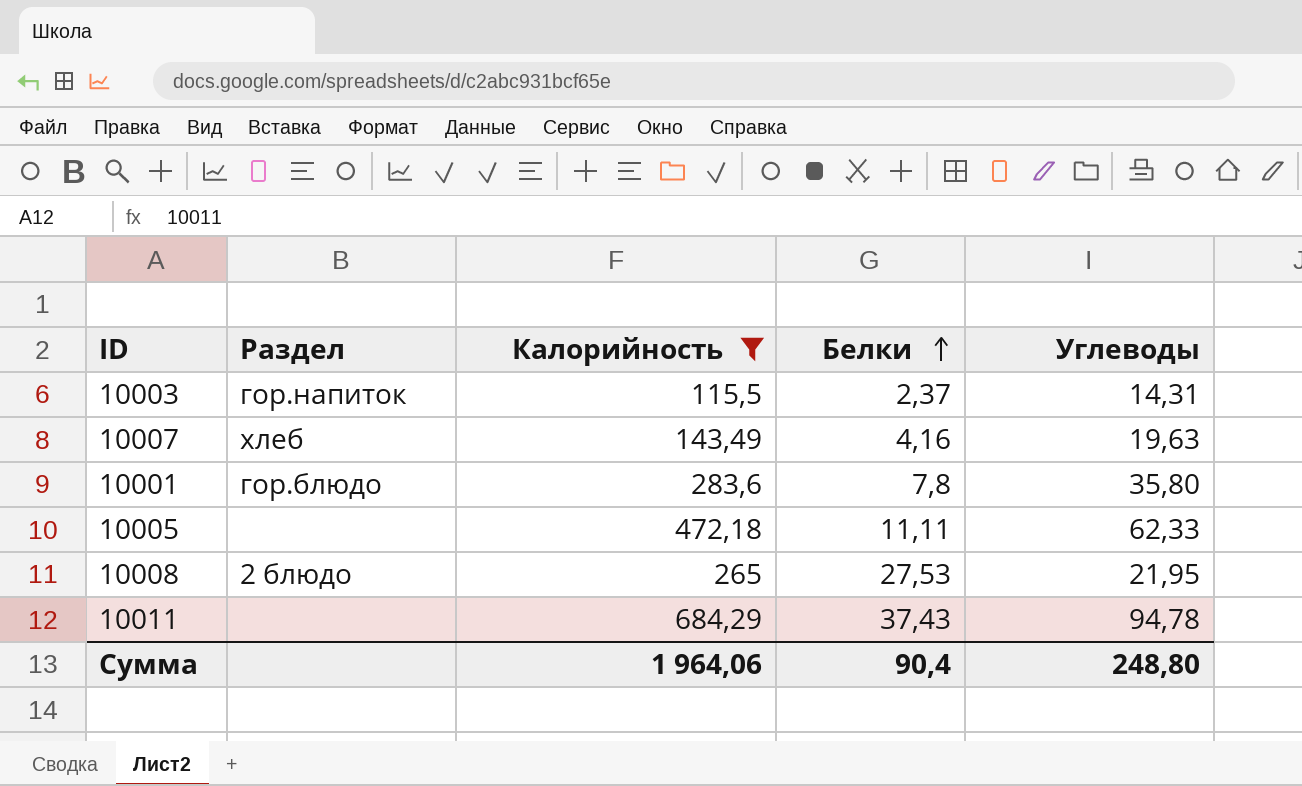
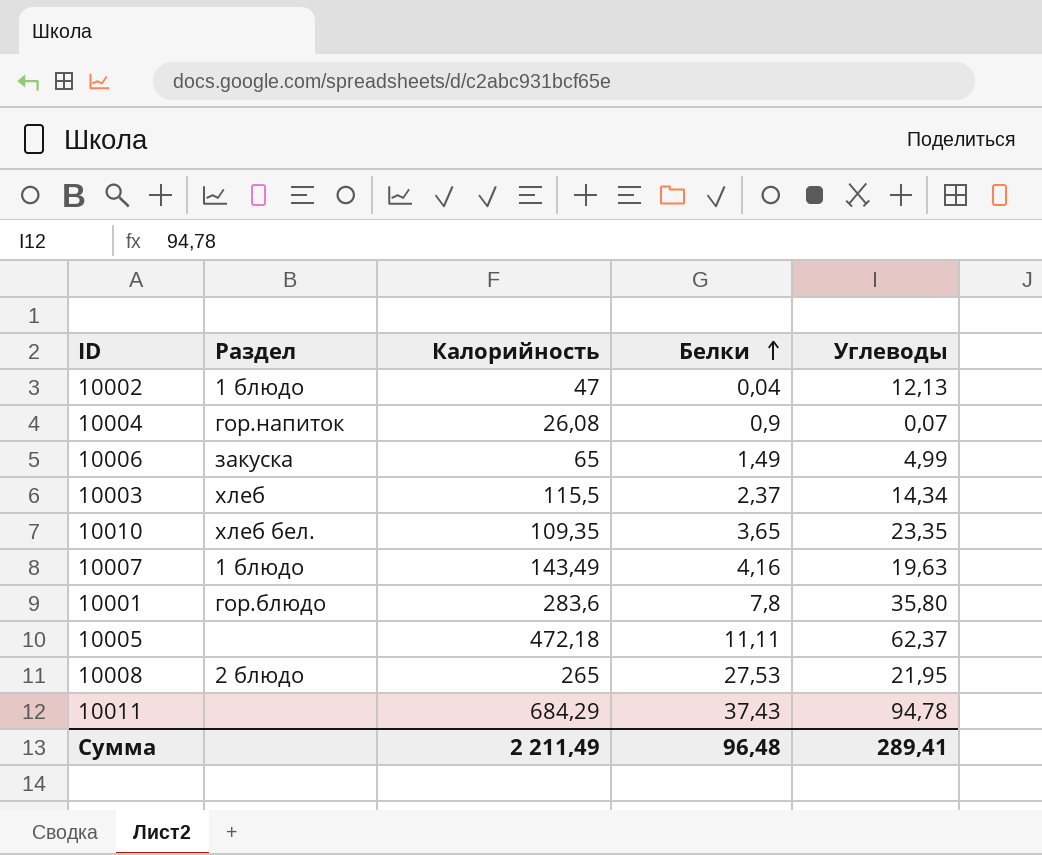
filter: Калорийность >= 115,5 -> none
10003 | Раздел: гор.напиток -> хлеб
10003 | Углеводы: 14,31 -> 14,34
10007 | Раздел: хлеб -> 1 блюдо
10005 | Углеводы: 62,33 -> 62,37
Сумма | Калорийность: 1 964,06 -> 2 211,49
Сумма | Белки: 90,4 -> 96,48
Сумма | Углеводы: 248,80 -> 289,41

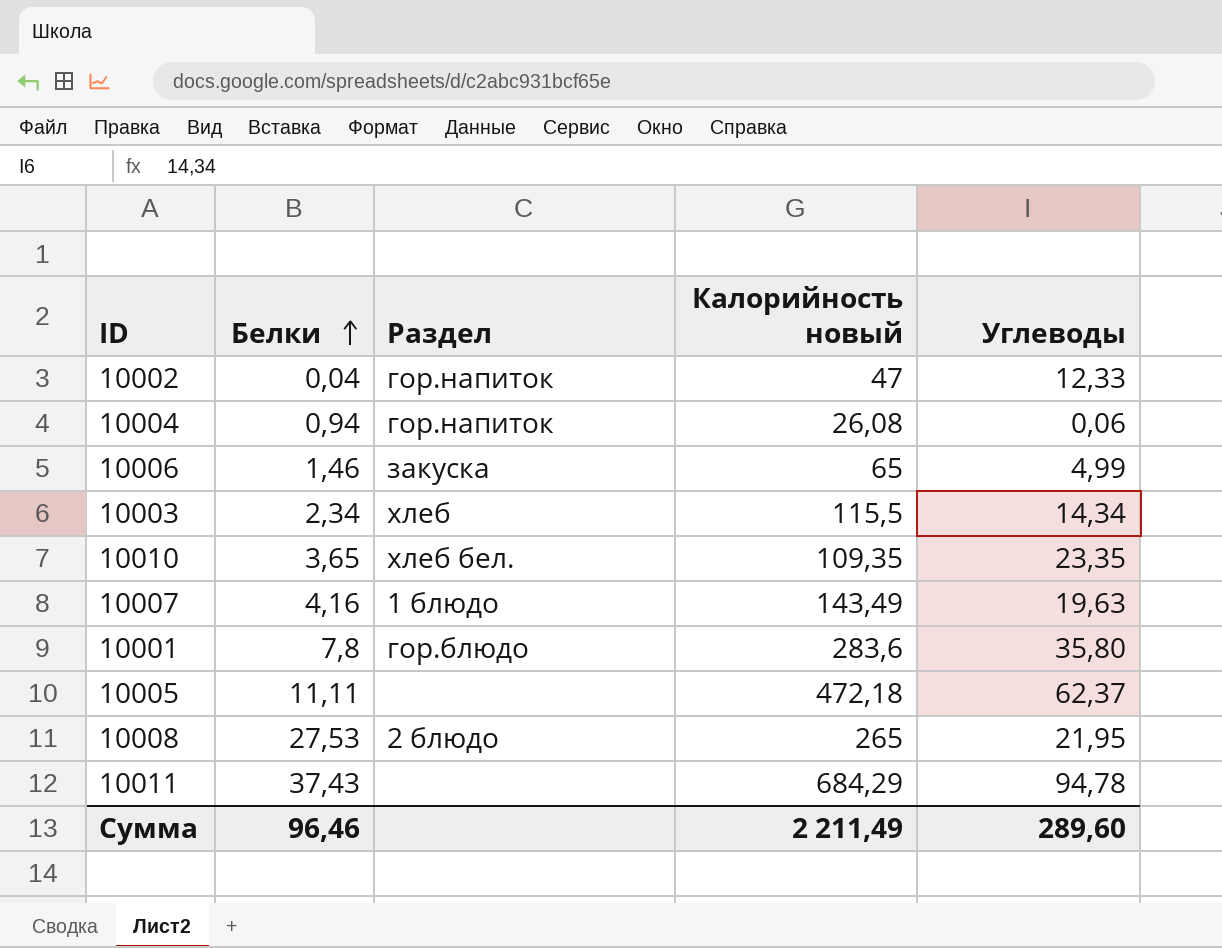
column Белки | position: 4 -> 2
column name: Калорийность -> Калорийность новый
10002 | Раздел: 1 блюдо -> гор.напиток
10002 | Углеводы: 12,13 -> 12,33
10004 | Белки: 0,9 -> 0,94
10004 | Углеводы: 0,07 -> 0,06
10006 | Белки: 1,49 -> 1,46
10003 | Белки: 2,37 -> 2,34
Сумма | Белки: 96,48 -> 96,46
Сумма | Углеводы: 289,41 -> 289,60

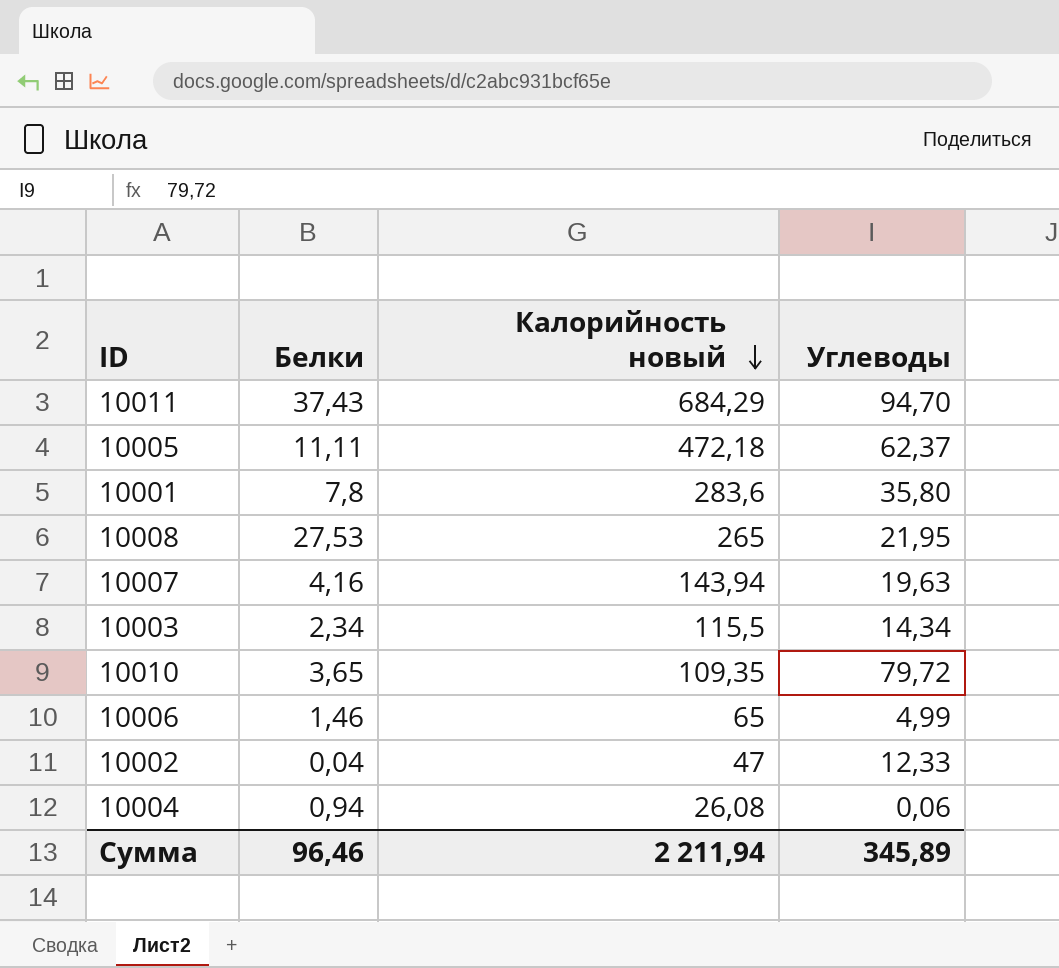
row order: Белки ascending -> Калорийность новый descending
column Раздел | position: 3 -> none
10011 | Углеводы: 94,78 -> 94,70
10007 | Калорийность новый: 143,49 -> 143,94
10010 | Углеводы: 23,35 -> 79,72
Сумма | Калорийность новый: 2 211,49 -> 2 211,94
Сумма | Углеводы: 289,60 -> 345,89

